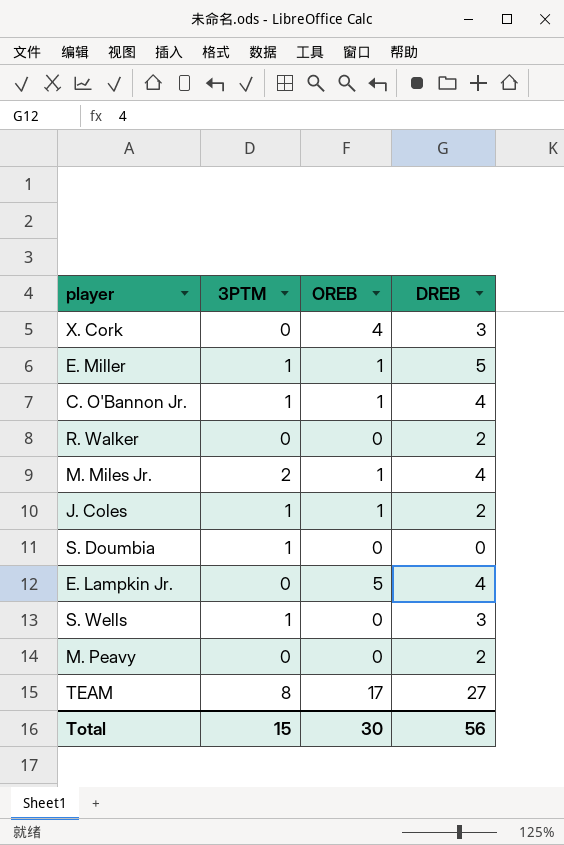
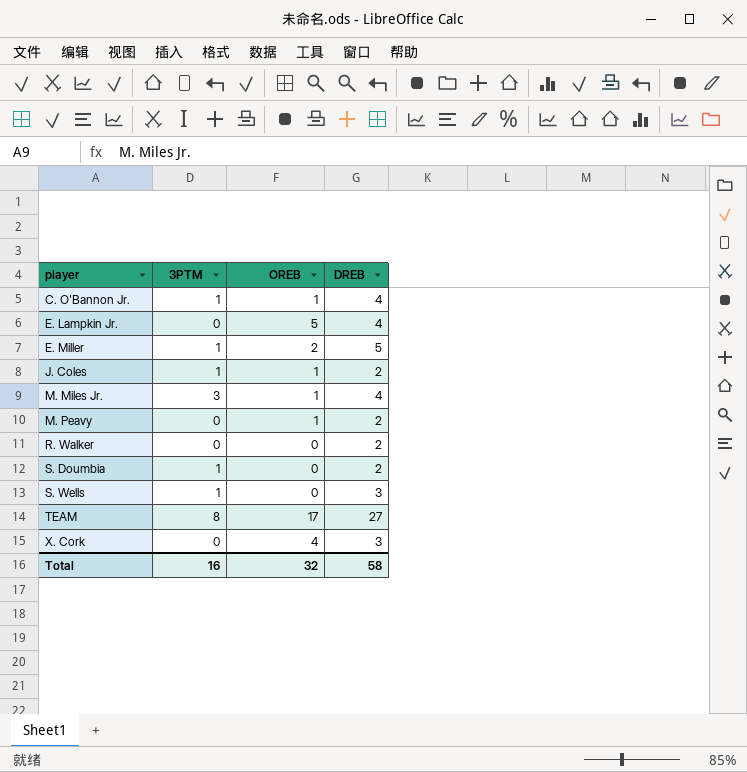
row order: none -> player ascending
E. Miller | OREB: 1 -> 2
M. Miles Jr. | 3PTM: 2 -> 3
M. Peavy | OREB: 0 -> 1
S. Doumbia | DREB: 0 -> 2
Total | 3PTM: 15 -> 16
Total | OREB: 30 -> 32
Total | DREB: 56 -> 58

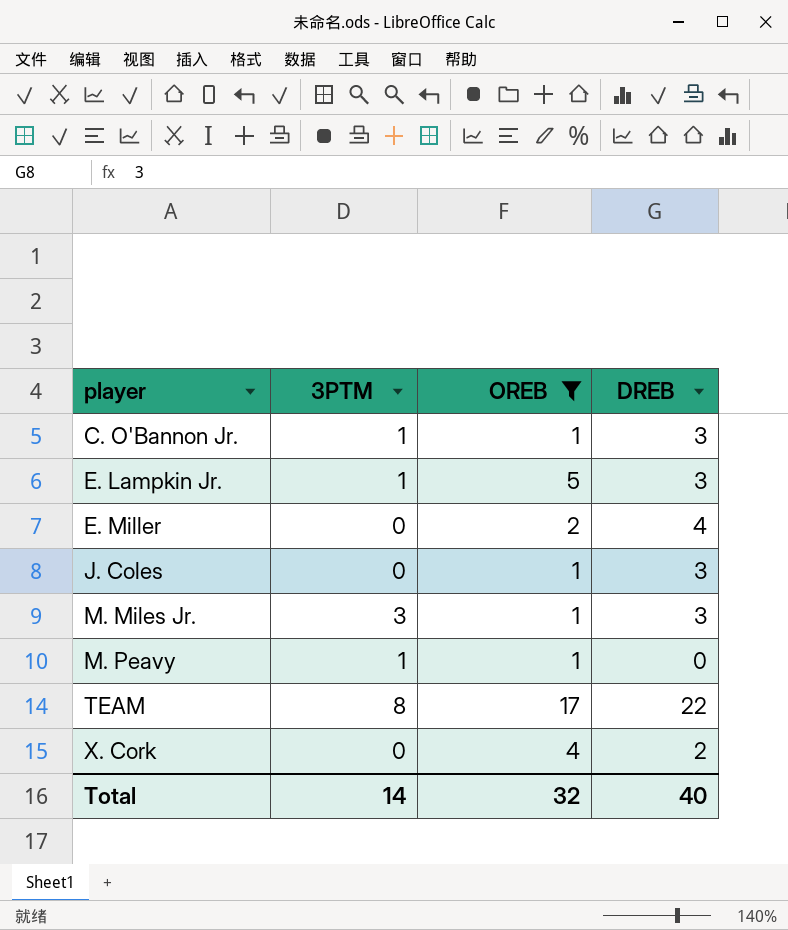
filter: none -> OREB != 0
C. O'Bannon Jr. | DREB: 4 -> 3
E. Lampkin Jr. | 3PTM: 0 -> 1
E. Lampkin Jr. | DREB: 4 -> 3
E. Miller | 3PTM: 1 -> 0
E. Miller | DREB: 5 -> 4
J. Coles | 3PTM: 1 -> 0
J. Coles | DREB: 2 -> 3
M. Miles Jr. | DREB: 4 -> 3
M. Peavy | 3PTM: 0 -> 1
M. Peavy | DREB: 2 -> 0
TEAM | DREB: 27 -> 22
X. Cork | DREB: 3 -> 2
Total | 3PTM: 16 -> 14
Total | DREB: 58 -> 40

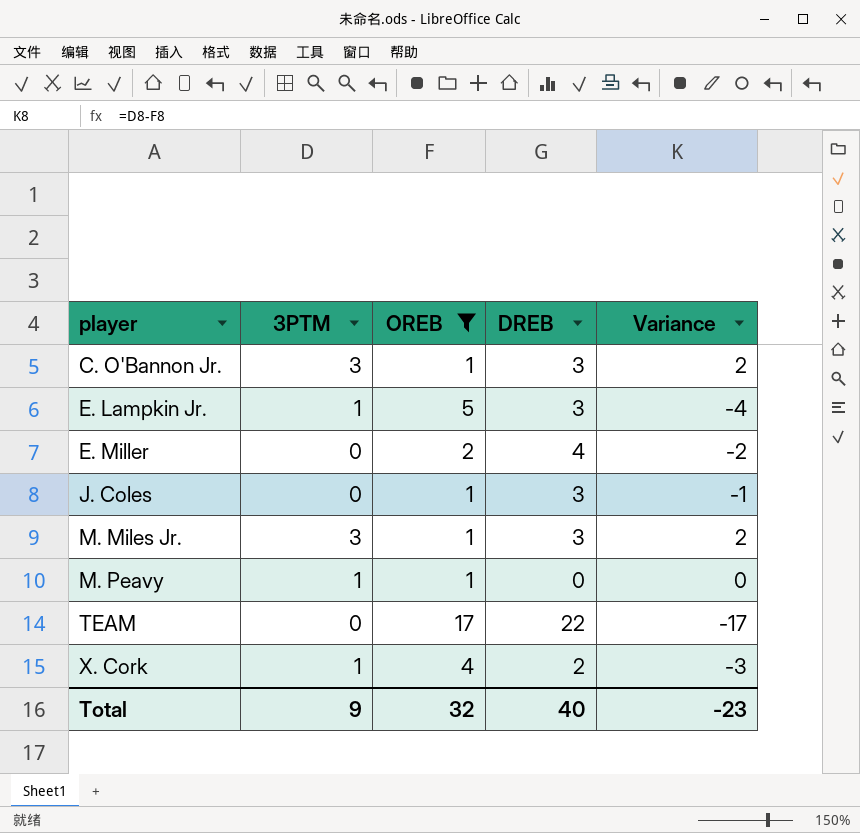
column Variance | formula: none -> [3PTM] - [OREB]
C. O'Bannon Jr. | 3PTM: 1 -> 3
TEAM | 3PTM: 8 -> 0
X. Cork | 3PTM: 0 -> 1
Total | 3PTM: 14 -> 9

